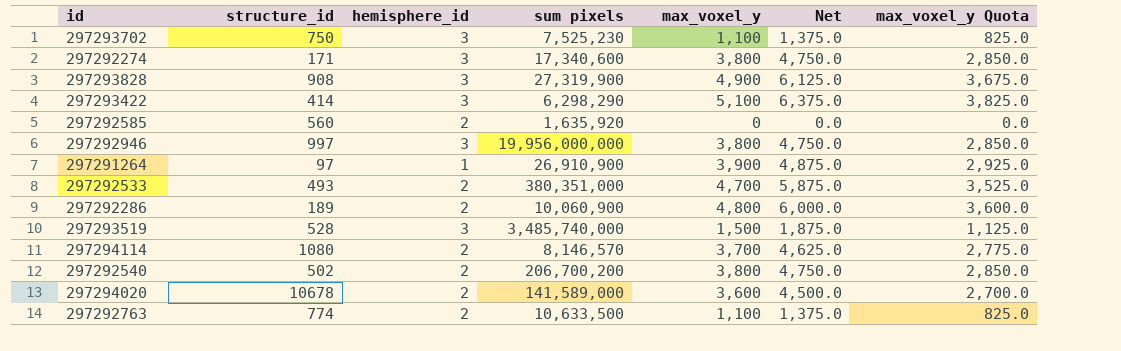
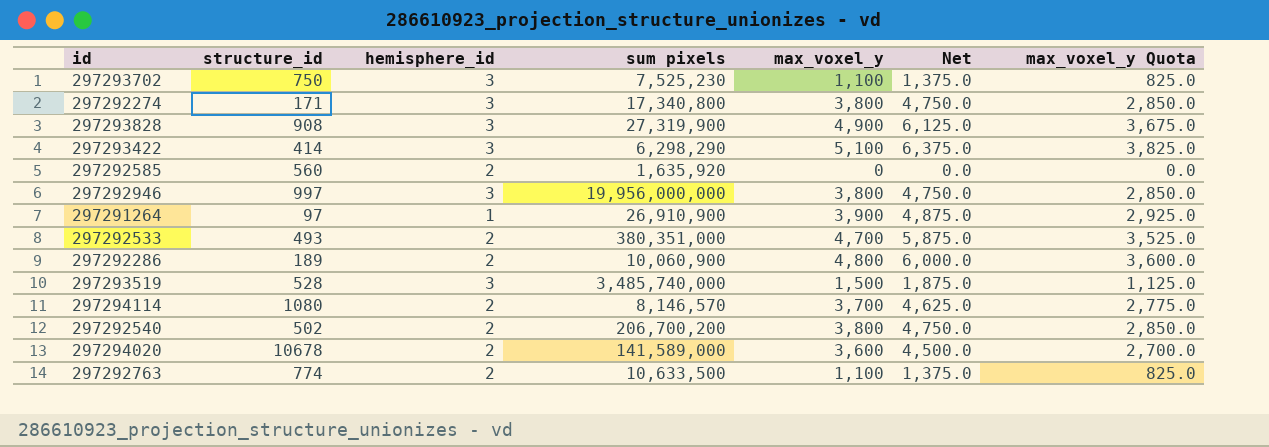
297292274 | sum pixels: 17,340,600 -> 17,340,800

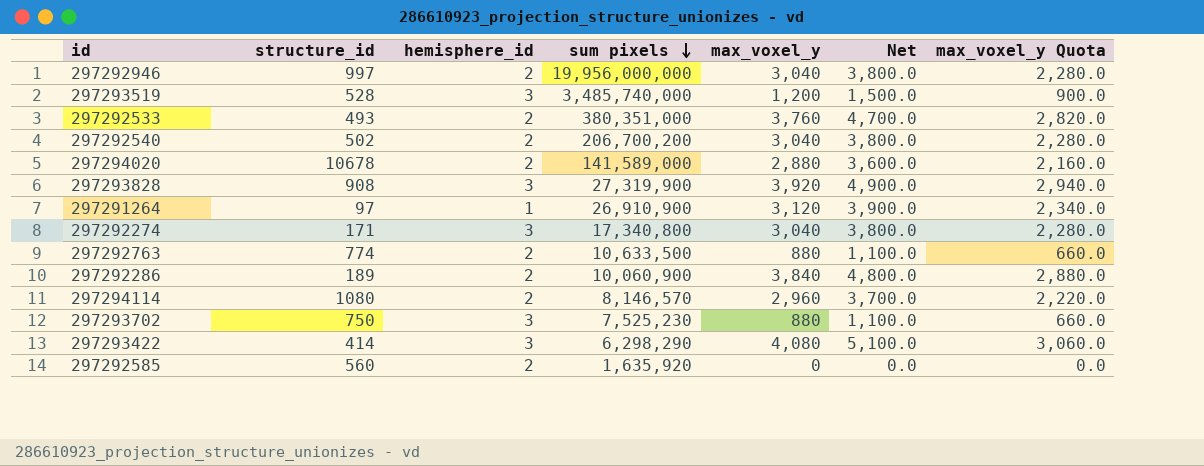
row order: none -> sum pixels descending
297292946 | hemisphere_id: 3 -> 2
297292946 | max_voxel_y: 3,800 -> 3,040
297292946 | Net: 4,750.0 -> 3,800.0
297292946 | max_voxel_y Quota: 2,850.0 -> 2,280.0
297293519 | max_voxel_y: 1,500 -> 1,200
297293519 | Net: 1,875.0 -> 1,500.0
297293519 | max_voxel_y Quota: 1,125.0 -> 900.0
297292533 | max_voxel_y: 4,700 -> 3,760
297292533 | Net: 5,875.0 -> 4,700.0
297292533 | max_voxel_y Quota: 3,525.0 -> 2,820.0
297292540 | max_voxel_y: 3,800 -> 3,040
297292540 | Net: 4,750.0 -> 3,800.0
297292540 | max_voxel_y Quota: 2,850.0 -> 2,280.0
297294020 | max_voxel_y: 3,600 -> 2,880
297294020 | Net: 4,500.0 -> 3,600.0
297294020 | max_voxel_y Quota: 2,700.0 -> 2,160.0
297293828 | max_voxel_y: 4,900 -> 3,920
297293828 | Net: 6,125.0 -> 4,900.0
297293828 | max_voxel_y Quota: 3,675.0 -> 2,940.0
297291264 | max_voxel_y: 3,900 -> 3,120
297291264 | Net: 4,875.0 -> 3,900.0
297291264 | max_voxel_y Quota: 2,925.0 -> 2,340.0
297292274 | max_voxel_y: 3,800 -> 3,040
297292274 | Net: 4,750.0 -> 3,800.0
297292274 | max_voxel_y Quota: 2,850.0 -> 2,280.0
297292763 | max_voxel_y: 1,100 -> 880
297292763 | Net: 1,375.0 -> 1,100.0
297292763 | max_voxel_y Quota: 825.0 -> 660.0
297292286 | max_voxel_y: 4,800 -> 3,840
297292286 | Net: 6,000.0 -> 4,800.0
297292286 | max_voxel_y Quota: 3,600.0 -> 2,880.0
297294114 | max_voxel_y: 3,700 -> 2,960
297294114 | Net: 4,625.0 -> 3,700.0
297294114 | max_voxel_y Quota: 2,775.0 -> 2,220.0
297293702 | max_voxel_y: 1,100 -> 880
297293702 | Net: 1,375.0 -> 1,100.0
297293702 | max_voxel_y Quota: 825.0 -> 660.0
297293422 | max_voxel_y: 5,100 -> 4,080
297293422 | Net: 6,375.0 -> 5,100.0
297293422 | max_voxel_y Quota: 3,825.0 -> 3,060.0

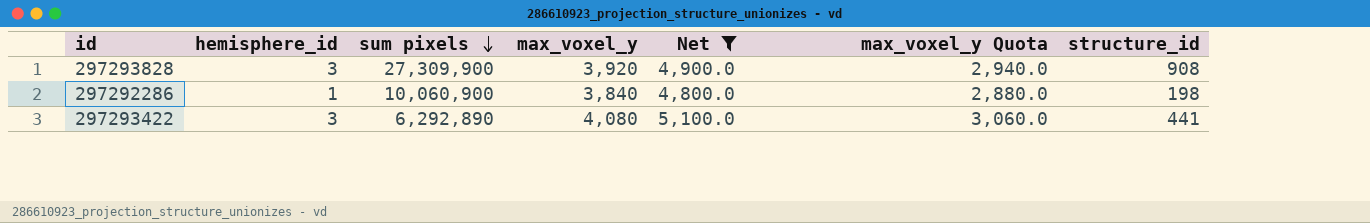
filter: none -> Net >= 4,800.0
column structure_id | position: 2 -> 7
297293828 | sum pixels: 27,319,900 -> 27,309,900
297292286 | hemisphere_id: 2 -> 1
297292286 | structure_id: 189 -> 198
297293422 | sum pixels: 6,298,290 -> 6,292,890
297293422 | structure_id: 414 -> 441

